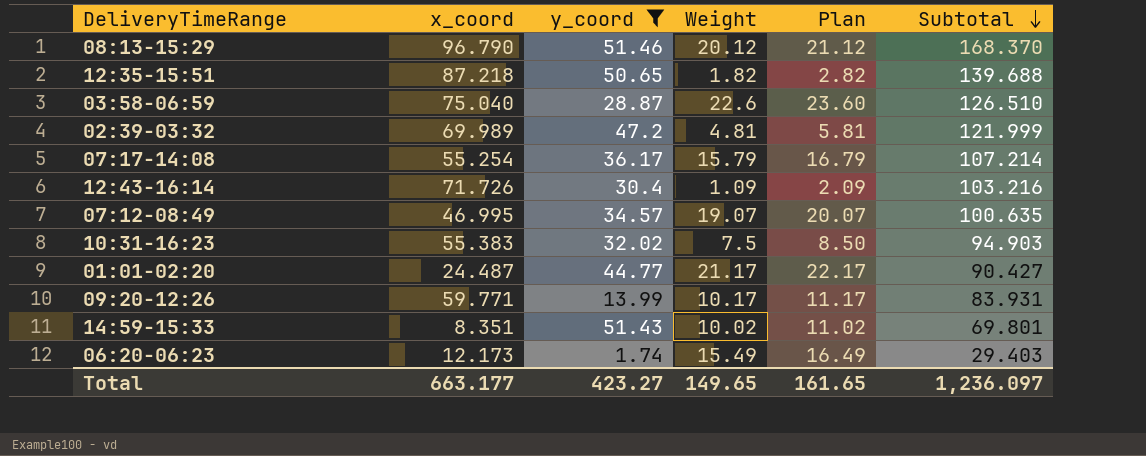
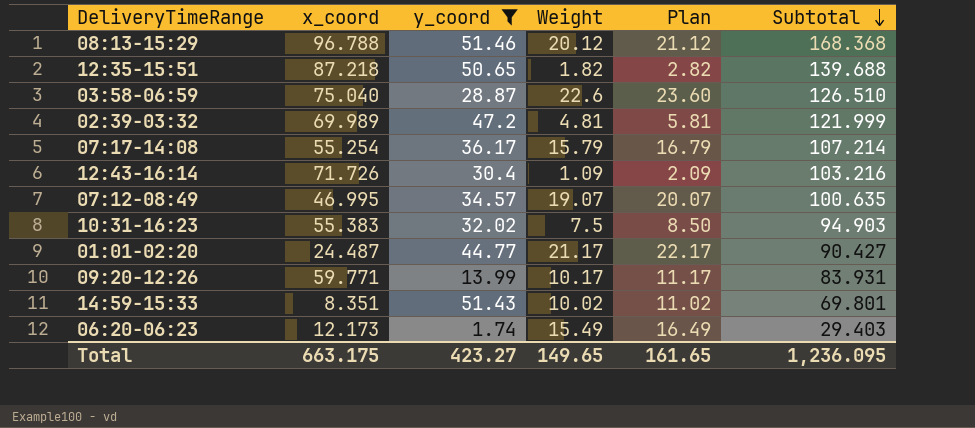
08:13-15:29 | x_coord: 96.790 -> 96.788
08:13-15:29 | Subtotal: 168.370 -> 168.368
Total | x_coord: 663.177 -> 663.175
Total | Subtotal: 1,236.097 -> 1,236.095

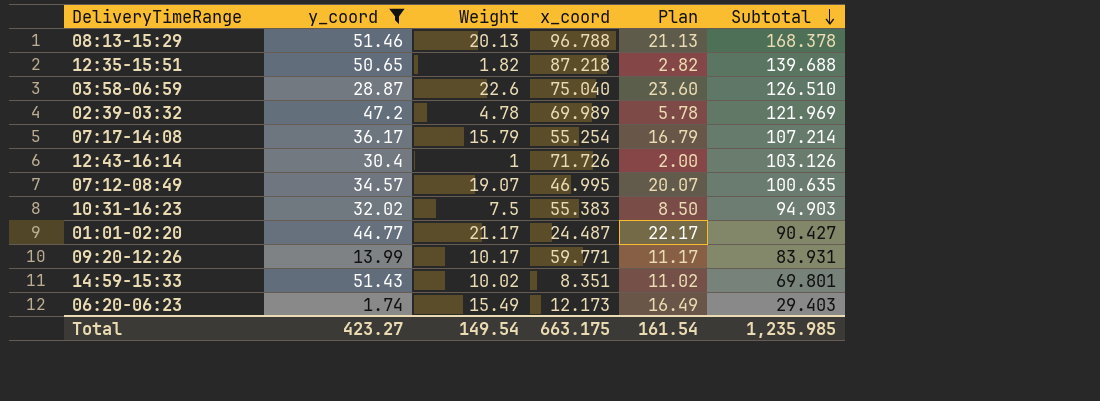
column x_coord | position: 2 -> 4
08:13-15:29 | Weight: 20.12 -> 20.13
08:13-15:29 | Plan: 21.12 -> 21.13
08:13-15:29 | Subtotal: 168.368 -> 168.378
02:39-03:32 | Weight: 4.81 -> 4.78
02:39-03:32 | Plan: 5.81 -> 5.78
02:39-03:32 | Subtotal: 121.999 -> 121.969
12:43-16:14 | Weight: 1.09 -> 1
12:43-16:14 | Plan: 2.09 -> 2.00
12:43-16:14 | Subtotal: 103.216 -> 103.126
Total | Weight: 149.65 -> 149.54
Total | Plan: 161.65 -> 161.54
Total | Subtotal: 1,236.095 -> 1,235.985

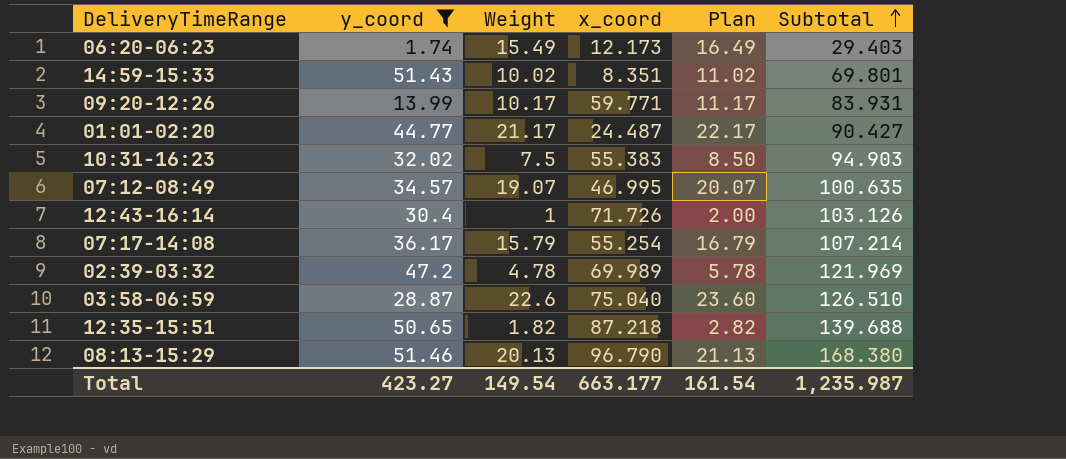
row order: Subtotal descending -> Subtotal ascending
08:13-15:29 | x_coord: 96.788 -> 96.790
08:13-15:29 | Subtotal: 168.378 -> 168.380
Total | x_coord: 663.175 -> 663.177
Total | Subtotal: 1,235.985 -> 1,235.987

